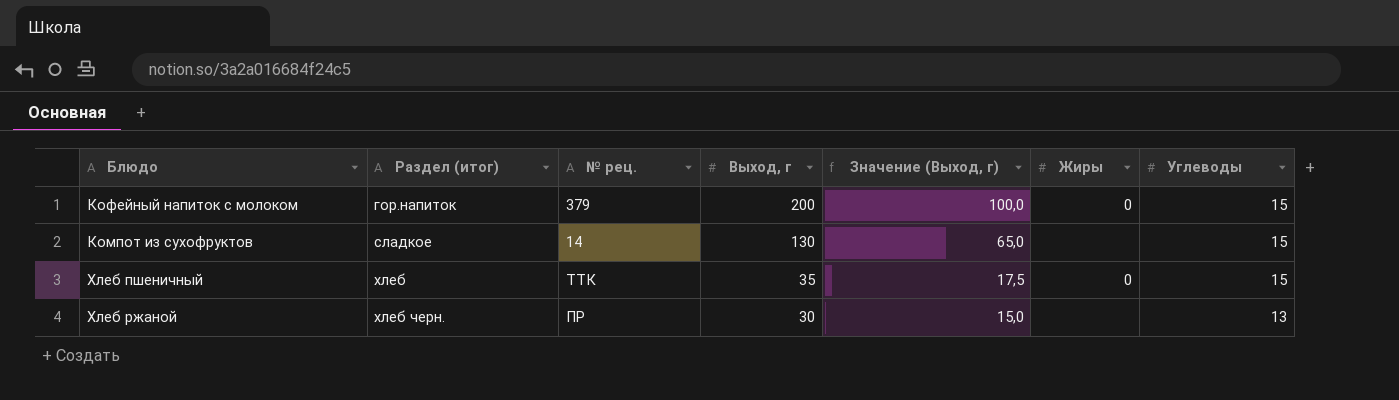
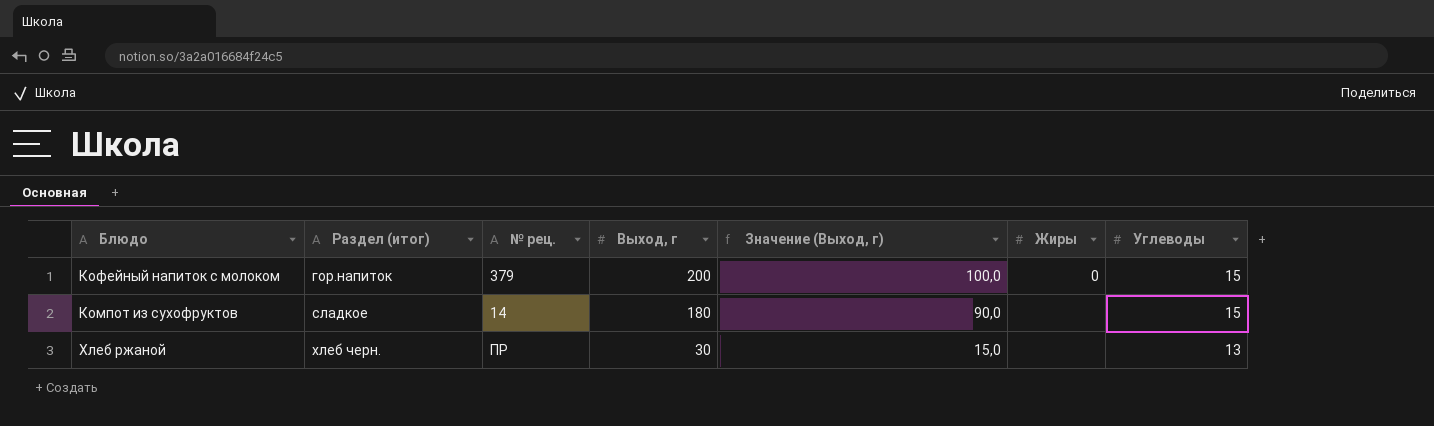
row Хлеб пшеничный: хлеб | ТТК | 35 | 17,5 | 0 | 15 -> none
Компот из сухофруктов | Выход, г: 130 -> 180
Компот из сухофруктов | Значение (Выход, г): 65,0 -> 90,0

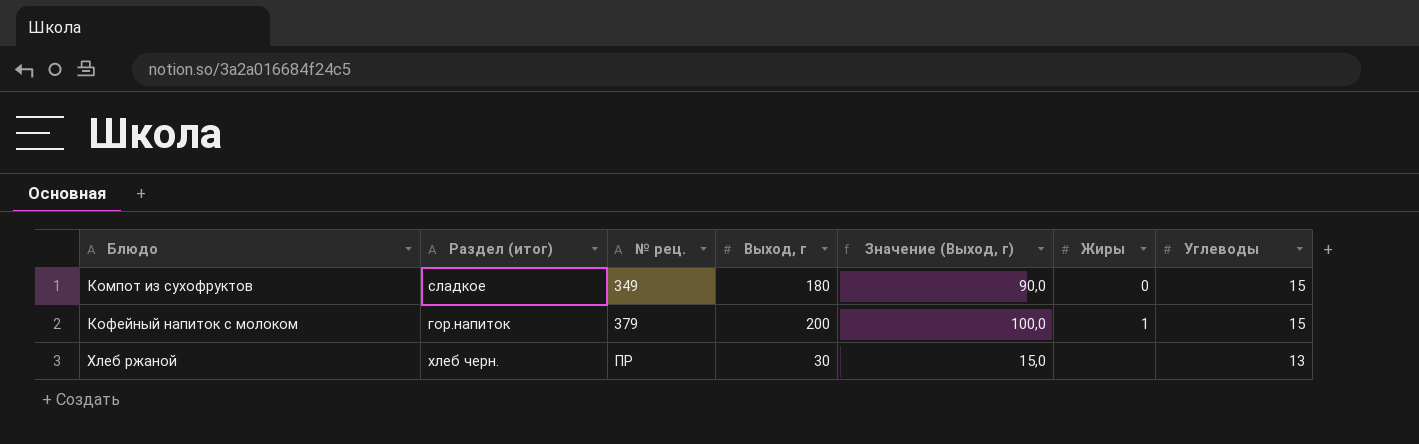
row order: Раздел (итог) ascending -> Блюдо ascending
Компот из сухофруктов | № рец.: 14 -> 349
Компот из сухофруктов | Жиры: none -> 0
Кофейный напиток с молоком | Жиры: 0 -> 1

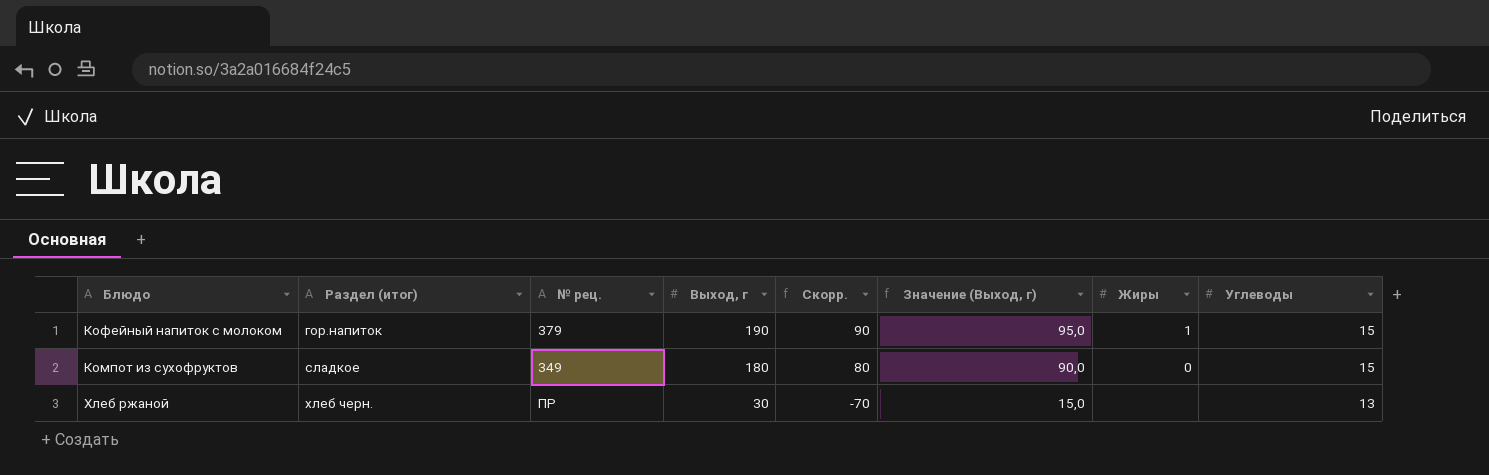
row order: Блюдо ascending -> Раздел (итог) ascending
column Скорр. | formula: none -> [Выход, г] - 100
Кофейный напиток с молоком | Выход, г: 200 -> 190
Кофейный напиток с молоком | Значение (Выход, г): 100,0 -> 95,0

